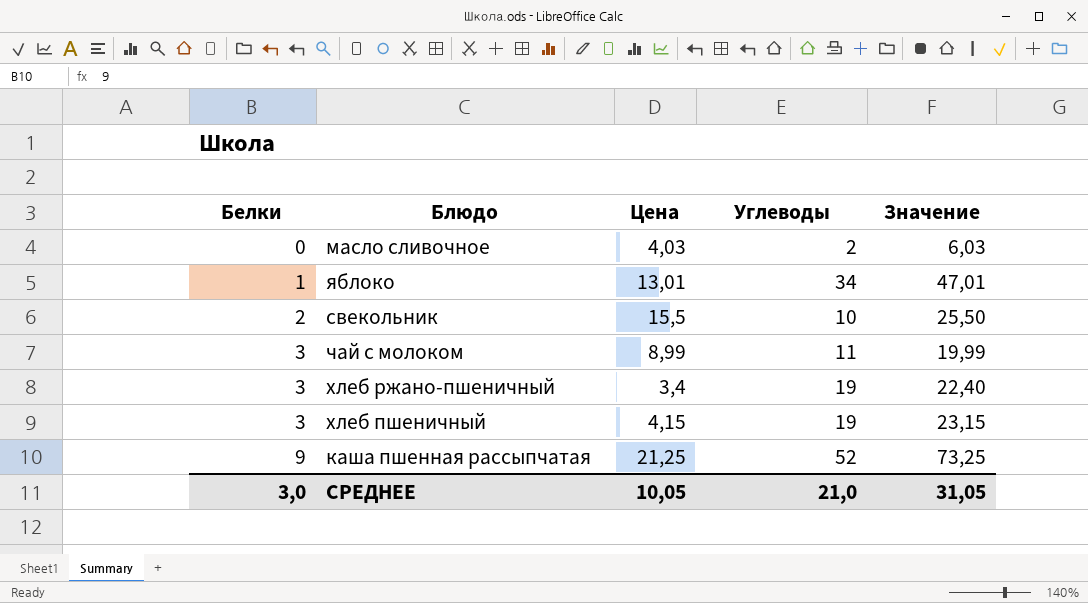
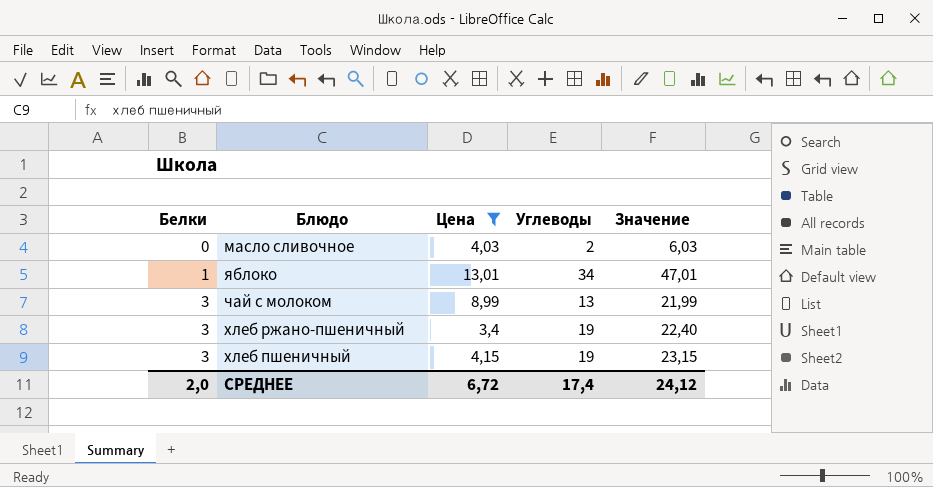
filter: none -> Цена <= 13,01
чай с молоком | Углеводы: 11 -> 13
чай с молоком | Значение: 19,99 -> 21,99
СРЕДНЕЕ | Белки: 3,0 -> 2,0
СРЕДНЕЕ | Цена: 10,05 -> 6,72
СРЕДНЕЕ | Углеводы: 21,0 -> 17,4
СРЕДНЕЕ | Значение: 31,05 -> 24,12

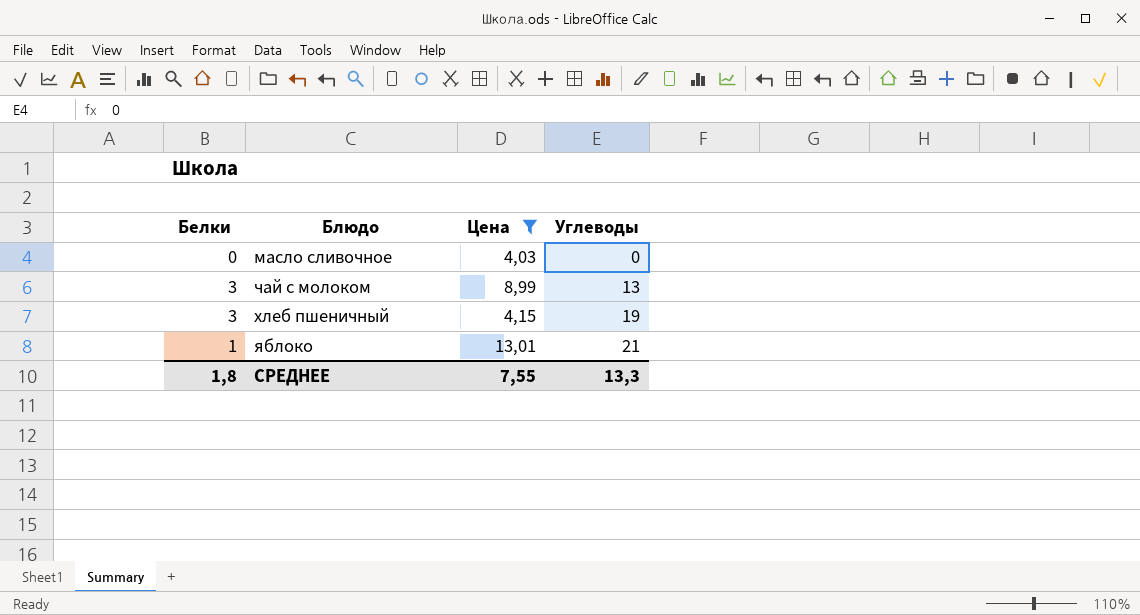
row order: Белки ascending -> Углеводы ascending
column Значение | formula: [Цена] + [Углеводы] -> none
row хлеб ржано-пшеничный: 3 | 3,4 | 19 | 22,40 -> none
масло сливочное | Углеводы: 2 -> 0
яблоко | Углеводы: 34 -> 21
СРЕДНЕЕ | Белки: 2,0 -> 1,8
СРЕДНЕЕ | Цена: 6,72 -> 7,55
СРЕДНЕЕ | Углеводы: 17,4 -> 13,3

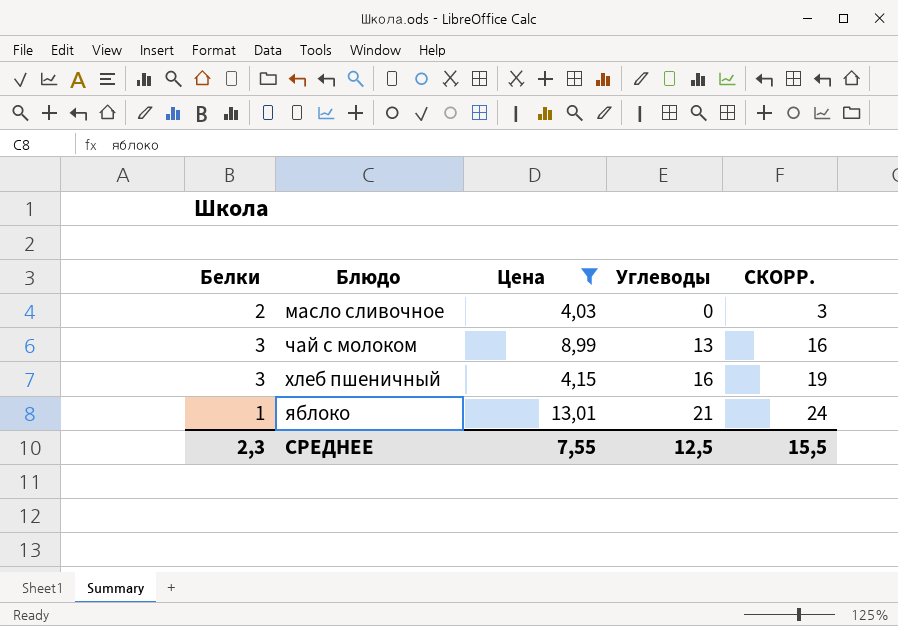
column СКОРР. | formula: none -> [Углеводы] + 3
масло сливочное | Белки: 0 -> 2
хлеб пшеничный | Углеводы: 19 -> 16
СРЕДНЕЕ | Белки: 1,8 -> 2,3
СРЕДНЕЕ | Углеводы: 13,3 -> 12,5

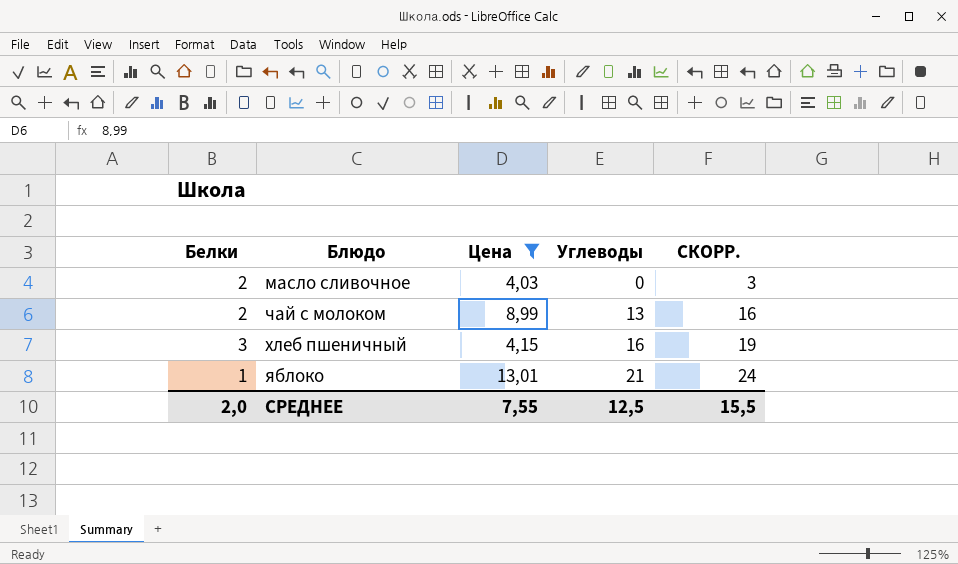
чай с молоком | Белки: 3 -> 2
СРЕДНЕЕ | Белки: 2,3 -> 2,0

